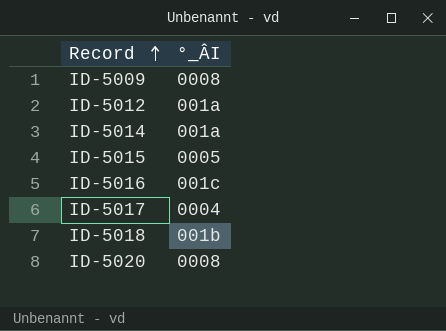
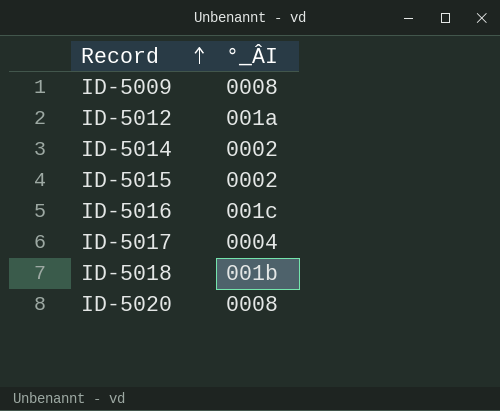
ID-5014 | °_ÂI: 001a -> 0002
ID-5015 | °_ÂI: 0005 -> 0002

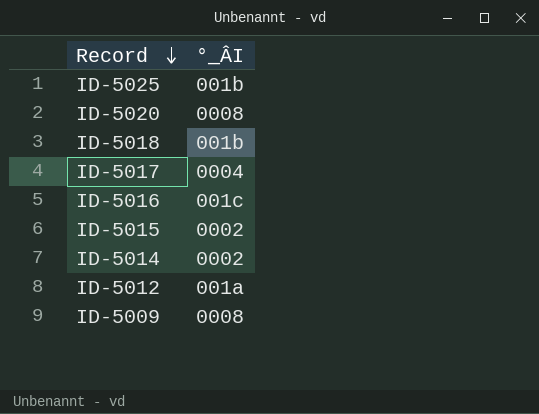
row order: Record ascending -> Record descending
row ID-5025: none -> 001b

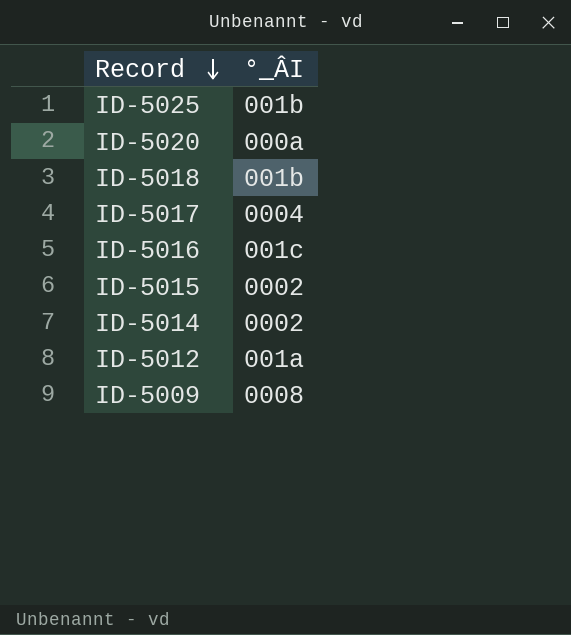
ID-5020 | °_ÂI: 0008 -> 000a

